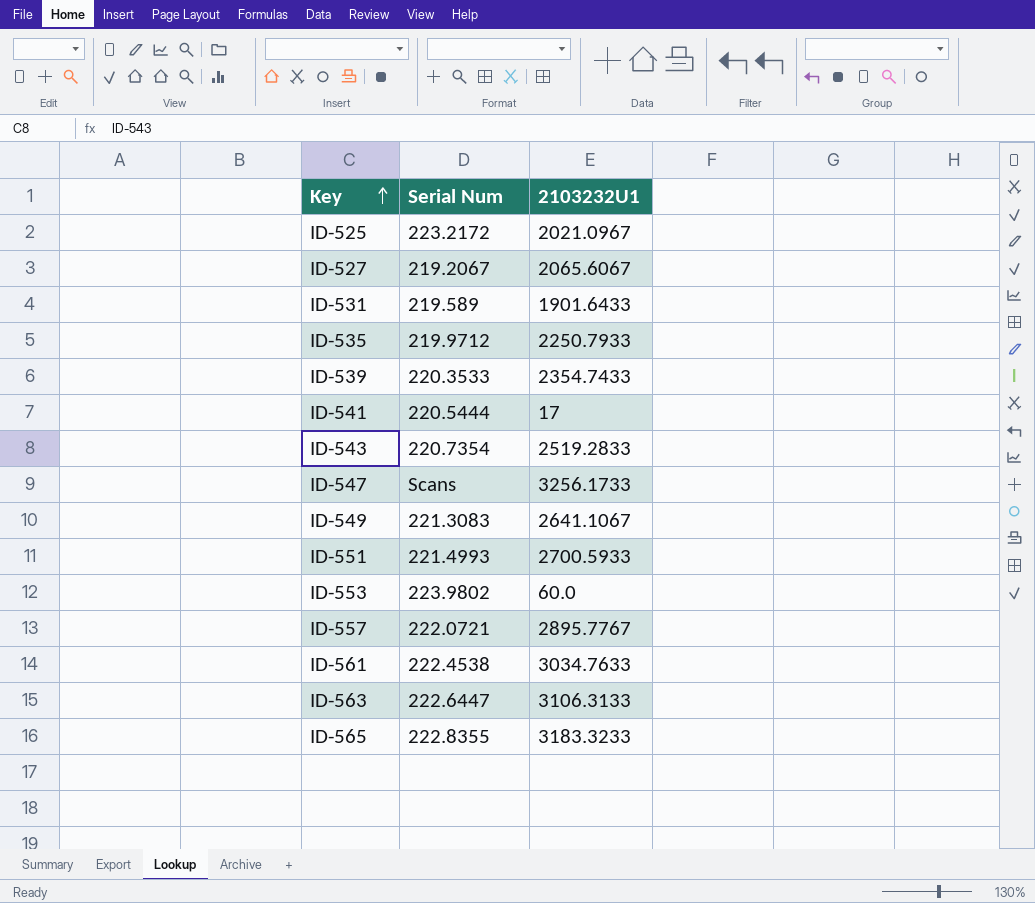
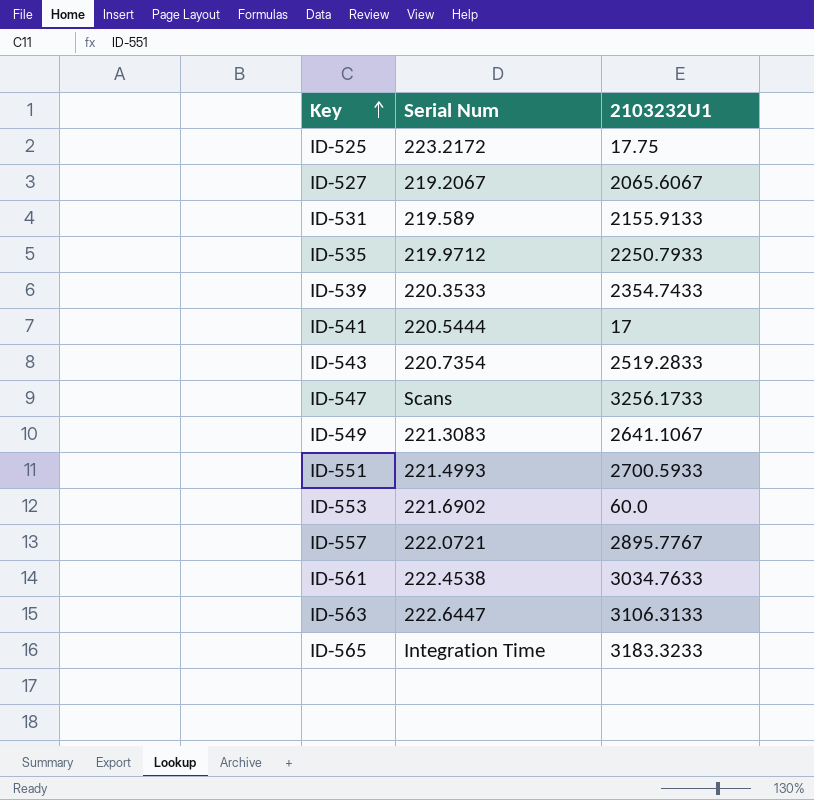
ID-525 | 2103232U1: 2021.0967 -> 17.75
ID-531 | 2103232U1: 1901.6433 -> 2155.9133
ID-553 | Serial Num: 223.9802 -> 221.6902
ID-565 | Serial Num: 222.8355 -> Integration Time

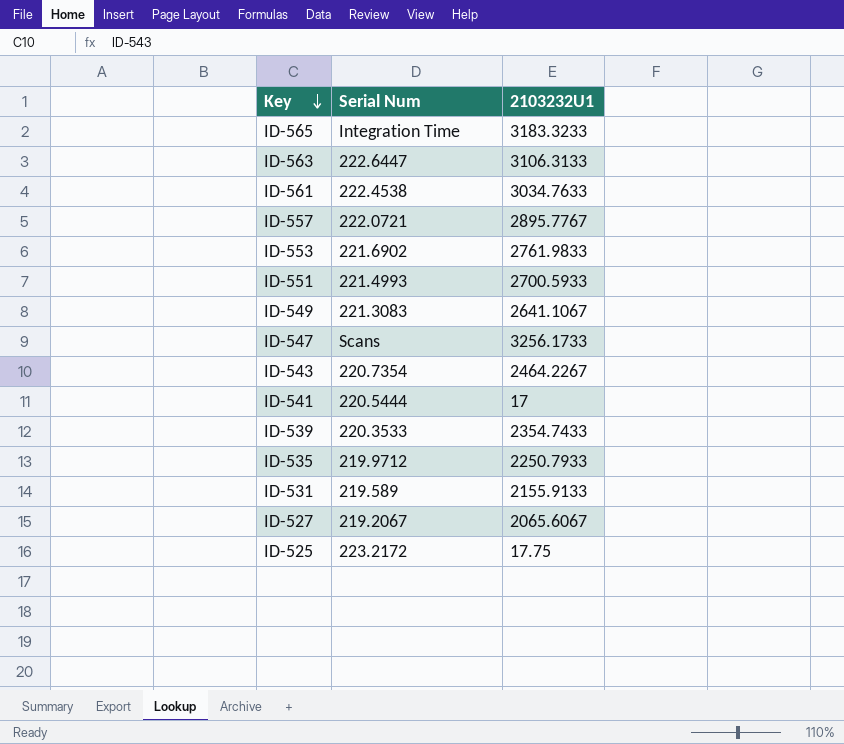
row order: Key ascending -> Key descending
ID-553 | 2103232U1: 60.0 -> 2761.9833
ID-543 | 2103232U1: 2519.2833 -> 2464.2267

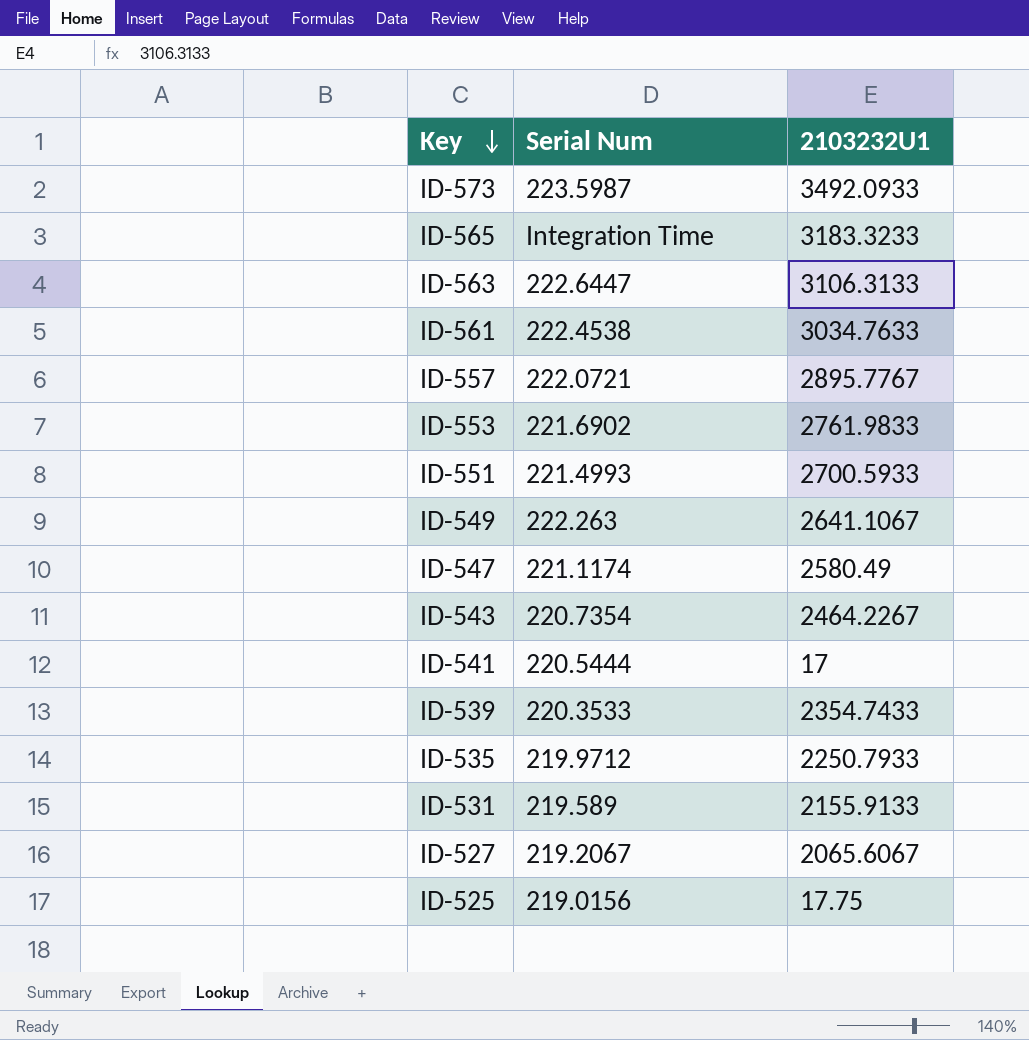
row ID-573: none -> 223.5987 | 3492.0933
ID-549 | Serial Num: 221.3083 -> 222.263
ID-547 | Serial Num: Scans -> 221.1174
ID-547 | 2103232U1: 3256.1733 -> 2580.49
ID-525 | Serial Num: 223.2172 -> 219.0156

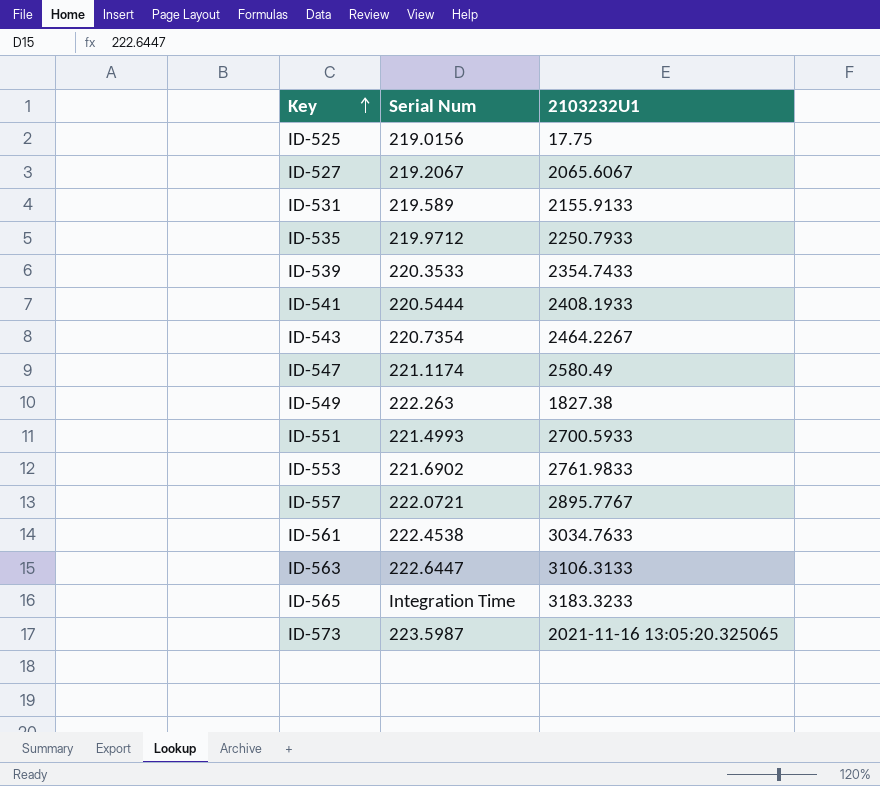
row order: Key descending -> Key ascending
ID-541 | 2103232U1: 17 -> 2408.1933
ID-549 | 2103232U1: 2641.1067 -> 1827.38
ID-573 | 2103232U1: 3492.0933 -> 2021-11-16 13:05:20.325065

